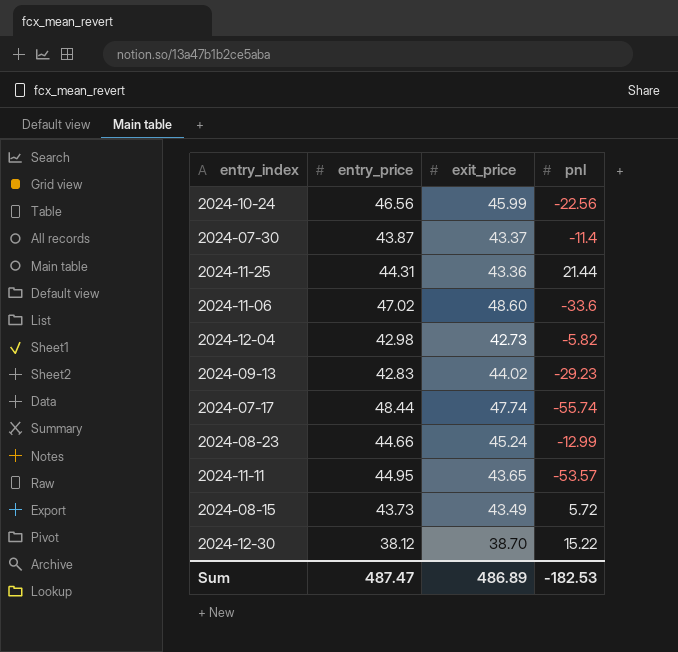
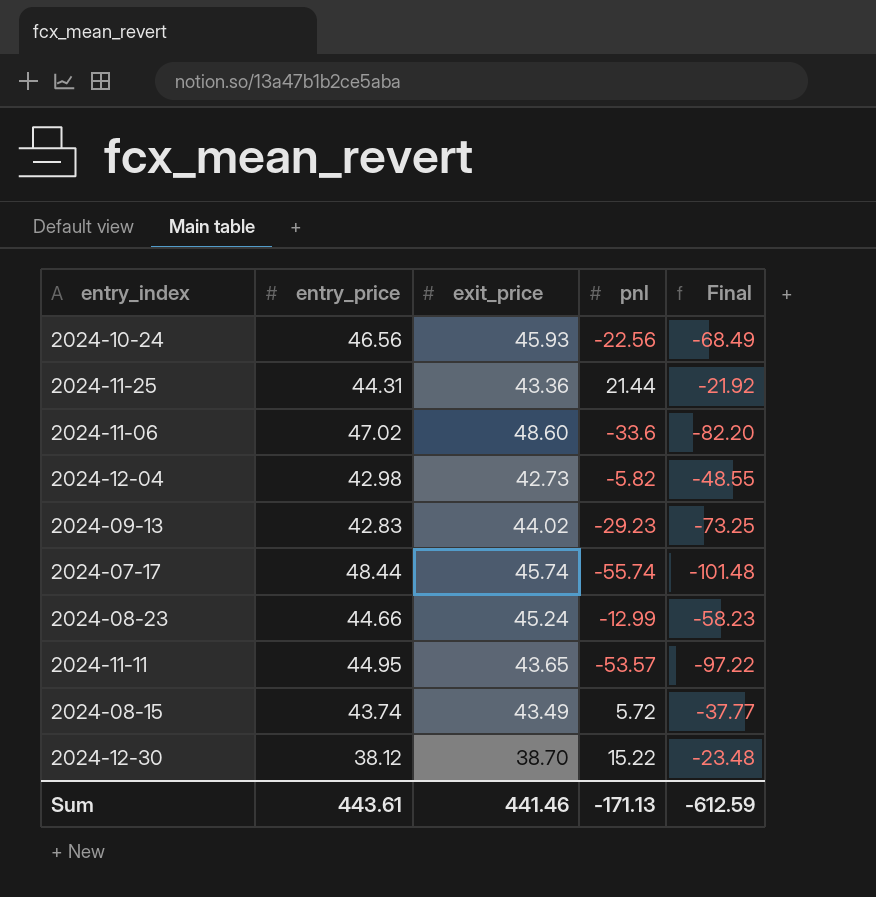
column Final | formula: none -> [pnl] - [exit_price]
row 2024-07-30: 43.87 | 43.37 | -11.4 -> none
2024-10-24 | exit_price: 45.99 -> 45.93
2024-07-17 | exit_price: 47.74 -> 45.74
2024-08-15 | entry_price: 43.73 -> 43.74
Sum | entry_price: 487.47 -> 443.61
Sum | exit_price: 486.89 -> 441.46
Sum | pnl: -182.53 -> -171.13

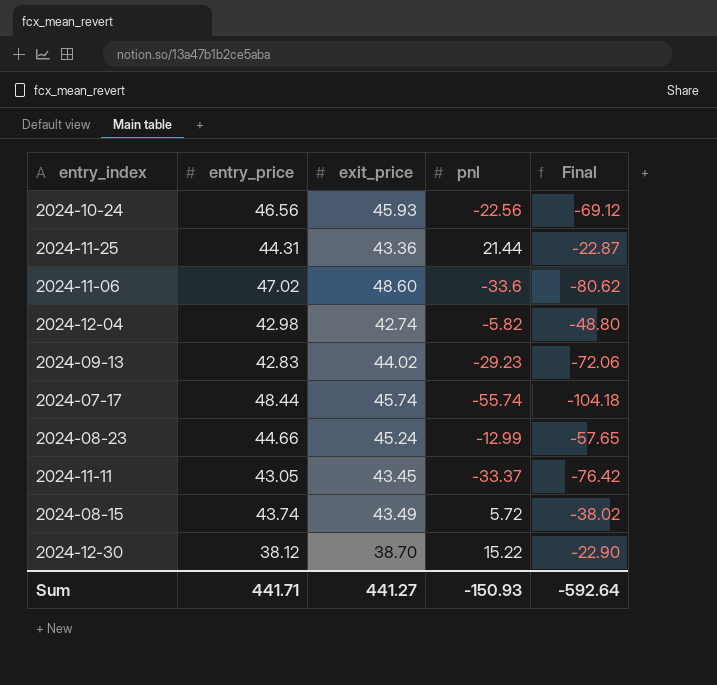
column Final | formula: [pnl] - [exit_price] -> [pnl] - [entry_price]
2024-12-04 | exit_price: 42.73 -> 42.74
2024-11-11 | entry_price: 44.95 -> 43.05
2024-11-11 | exit_price: 43.65 -> 43.45
2024-11-11 | pnl: -53.57 -> -33.37
Sum | entry_price: 443.61 -> 441.71
Sum | exit_price: 441.46 -> 441.27
Sum | pnl: -171.13 -> -150.93
Sum | Final: -612.59 -> -592.64

